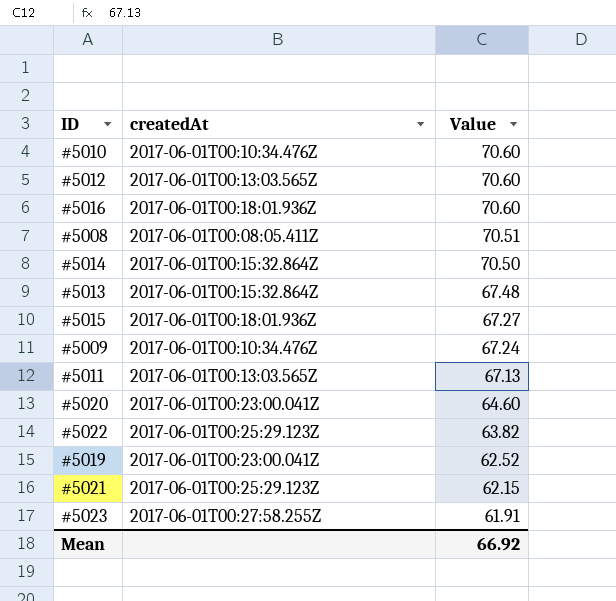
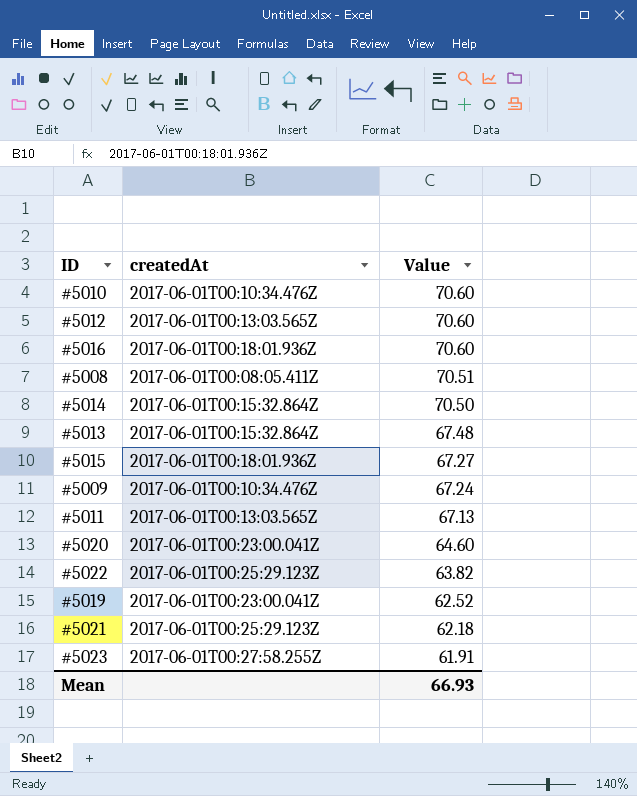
#5021 | Value: 62.15 -> 62.18
Mean | Value: 66.92 -> 66.93

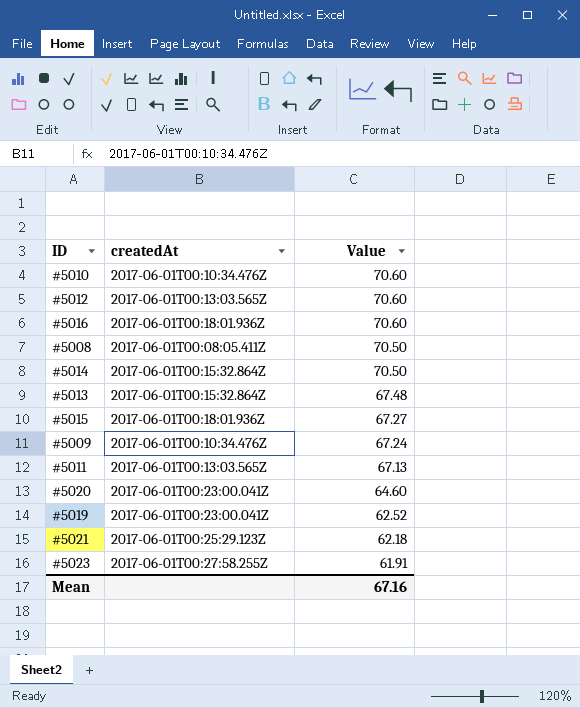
row #5022: 2017-06-01T00:25:29.123Z | 63.82 -> none
#5008 | Value: 70.51 -> 70.50
Mean | Value: 66.93 -> 67.16

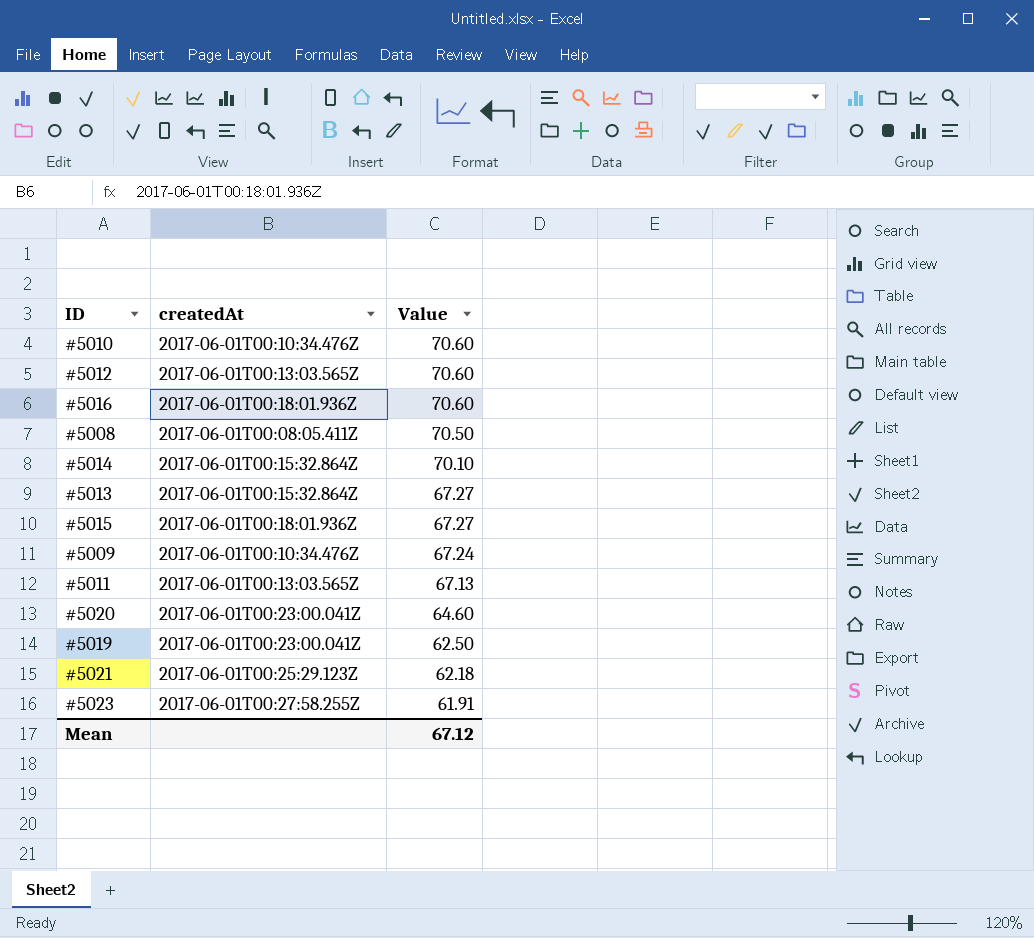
#5014 | Value: 70.50 -> 70.10
#5013 | Value: 67.48 -> 67.27
#5019 | Value: 62.52 -> 62.50
Mean | Value: 67.16 -> 67.12

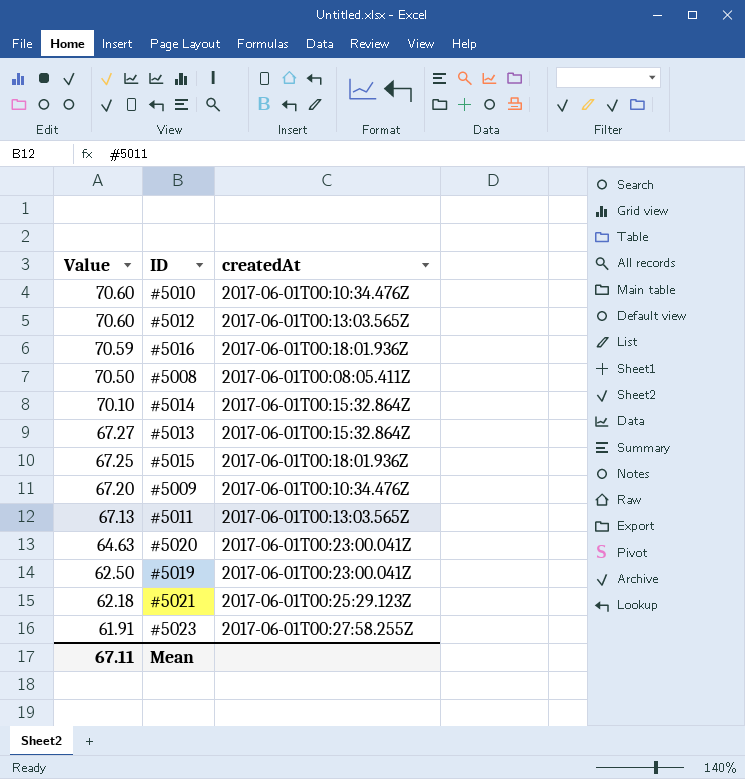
column Value | position: 3 -> 1
#5016 | Value: 70.60 -> 70.59
#5015 | Value: 67.27 -> 67.25
#5009 | Value: 67.24 -> 67.20
#5020 | Value: 64.60 -> 64.63
Mean | Value: 67.12 -> 67.11

